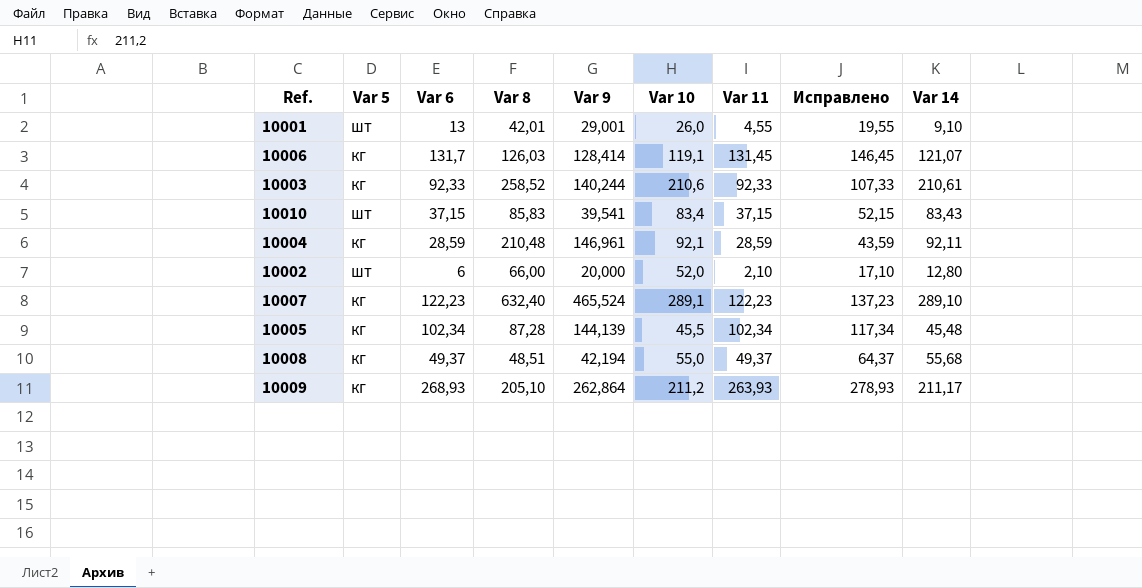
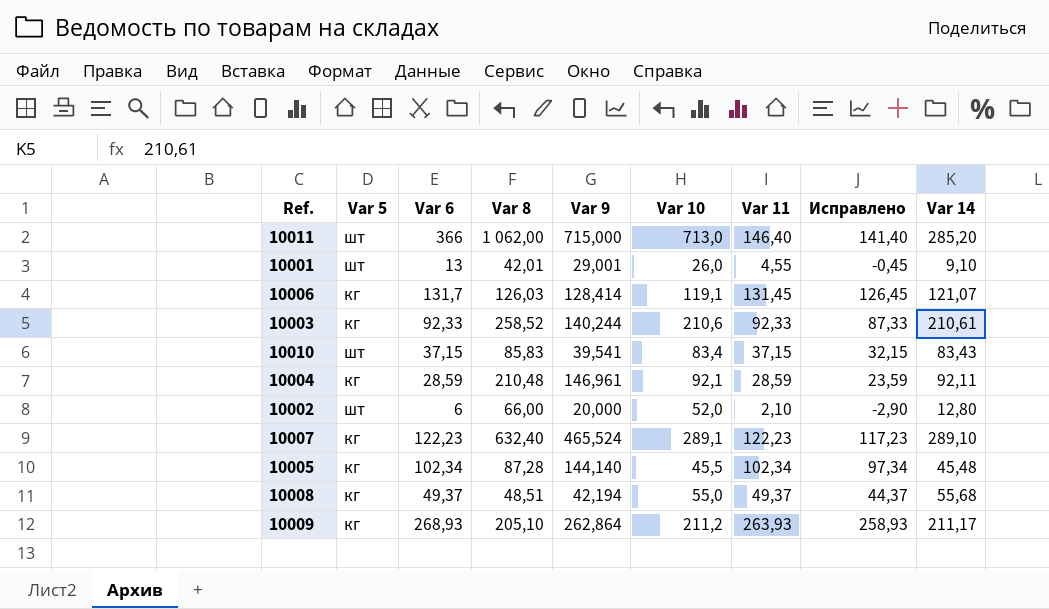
column Исправлено | formula: [Var 11] + 15 -> [Var 11] - 5
row 10011: none -> шт | 366 | 1 062,00 | 715,000 | 713,0 | 146,40 | 141,40 | 285,20
10005 | Var 9: 144,139 -> 144,140

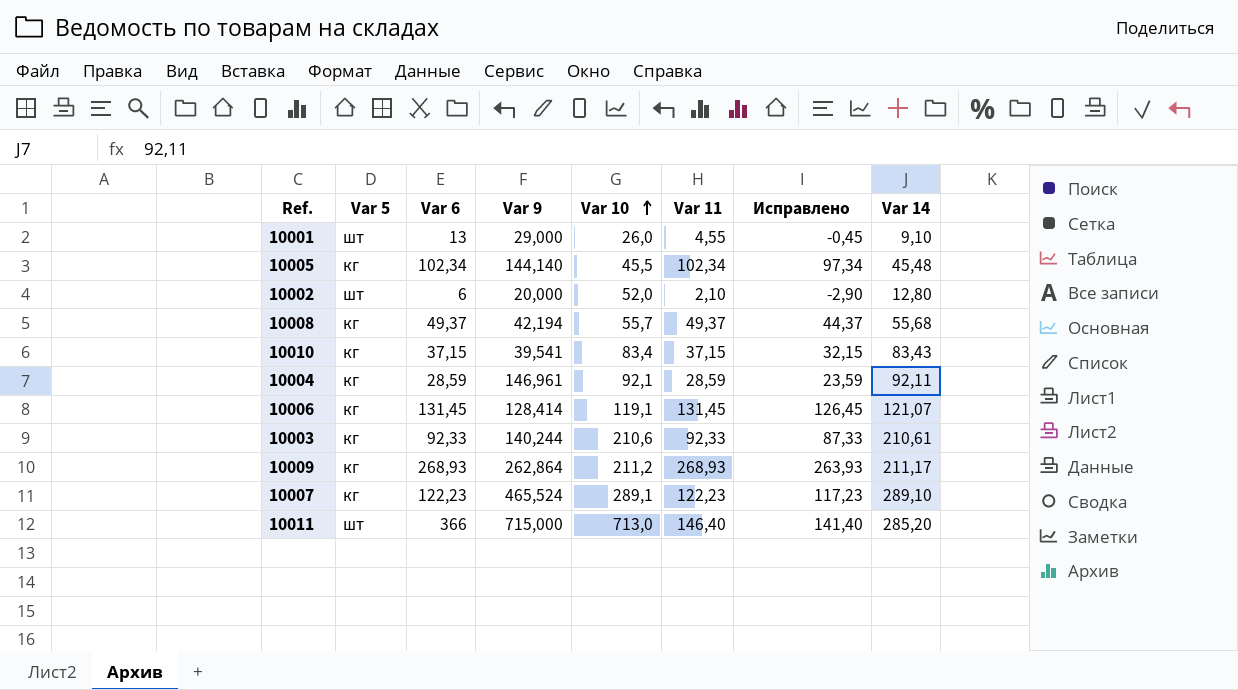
row order: none -> Var 10 ascending
column Var 8 | position: 4 -> none
10001 | Var 9: 29,001 -> 29,000
10008 | Var 10: 55,0 -> 55,7
10010 | Var 5: шт -> кг
10006 | Var 6: 131,7 -> 131,45
10009 | Var 11: 263,93 -> 268,93
10009 | Исправлено: 258,93 -> 263,93

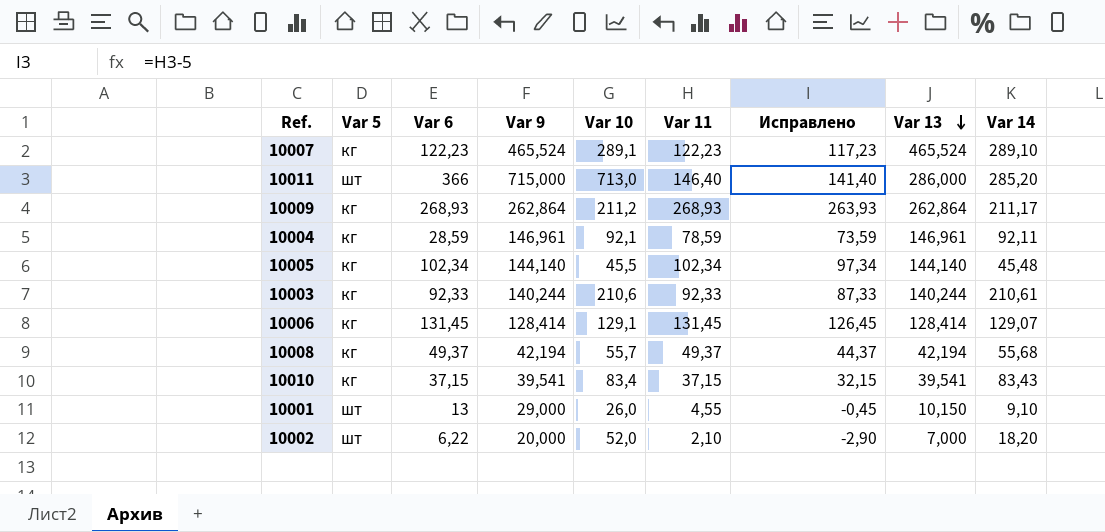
row order: Var 10 ascending -> Var 13 descending
column Var 13 | position: none -> 8
10004 | Var 11: 28,59 -> 78,59
10004 | Исправлено: 23,59 -> 73,59
10006 | Var 10: 119,1 -> 129,1
10006 | Var 14: 121,07 -> 129,07
10002 | Var 6: 6 -> 6,22
10002 | Var 14: 12,80 -> 18,20

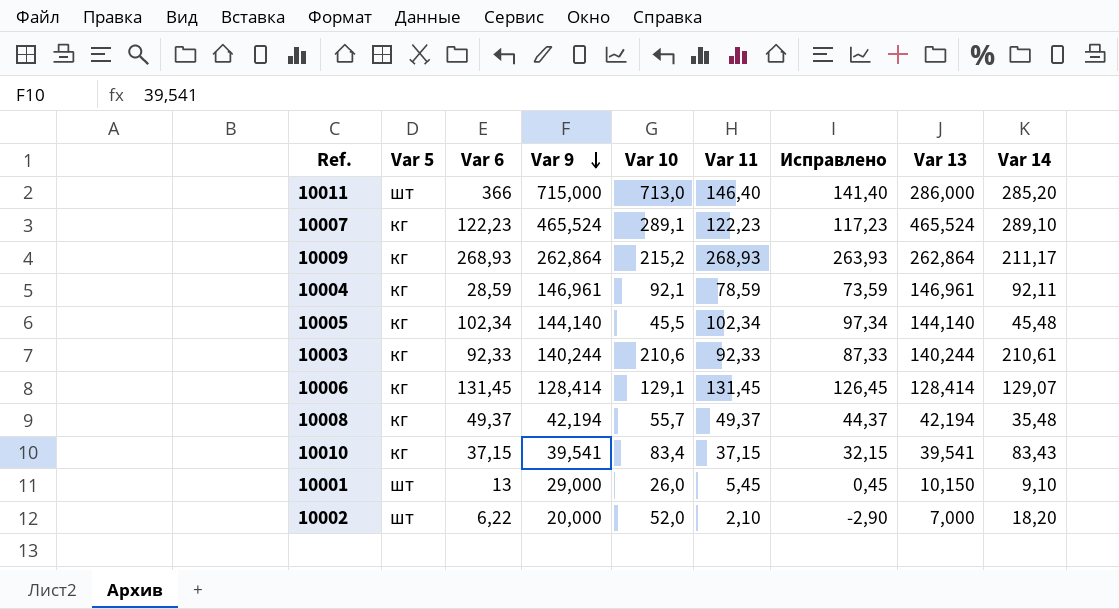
row order: Var 13 descending -> Var 9 descending
10009 | Var 10: 211,2 -> 215,2
10008 | Var 14: 55,68 -> 35,48
10001 | Var 11: 4,55 -> 5,45
10001 | Исправлено: -0,45 -> 0,45

